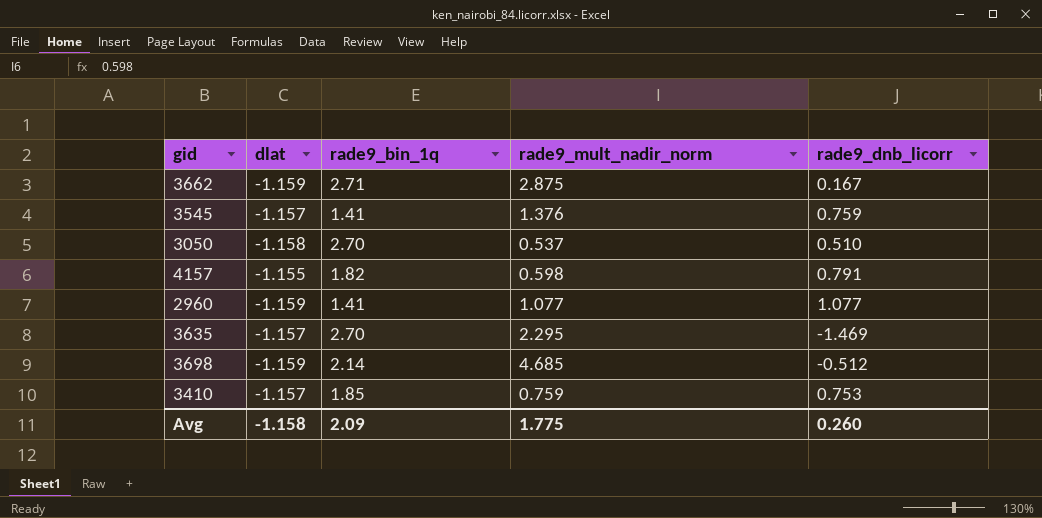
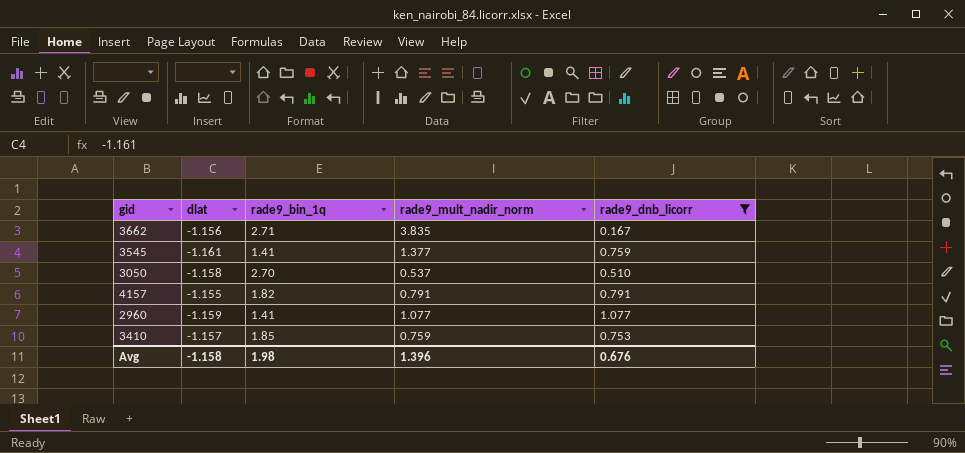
filter: none -> rade9_dnb_licorr >= 0.167
3662 | dlat: -1.159 -> -1.156
3662 | rade9_mult_nadir_norm: 2.875 -> 3.835
3545 | dlat: -1.157 -> -1.161
3545 | rade9_mult_nadir_norm: 1.376 -> 1.377
4157 | rade9_mult_nadir_norm: 0.598 -> 0.791
Avg | rade9_bin_1q: 2.09 -> 1.98
Avg | rade9_mult_nadir_norm: 1.775 -> 1.396
Avg | rade9_dnb_licorr: 0.260 -> 0.676

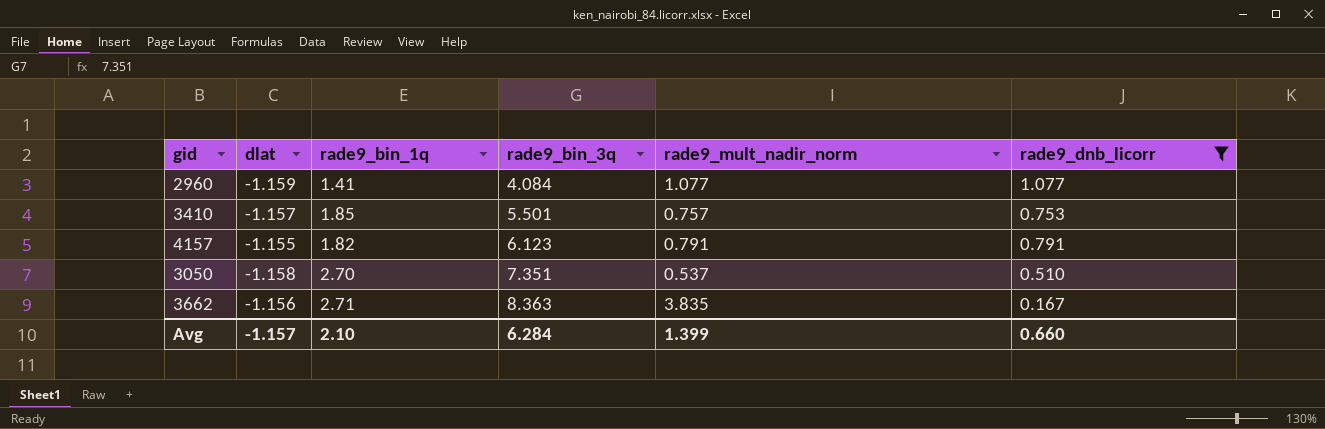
row order: none -> rade9_bin_3q ascending
column rade9_bin_3q | position: none -> 4
row 3545: -1.161 | 1.41 | 1.377 | 0.759 -> none
3410 | rade9_mult_nadir_norm: 0.759 -> 0.757
Avg | dlat: -1.158 -> -1.157
Avg | rade9_bin_1q: 1.98 -> 2.10
Avg | rade9_mult_nadir_norm: 1.396 -> 1.399
Avg | rade9_dnb_licorr: 0.676 -> 0.660

